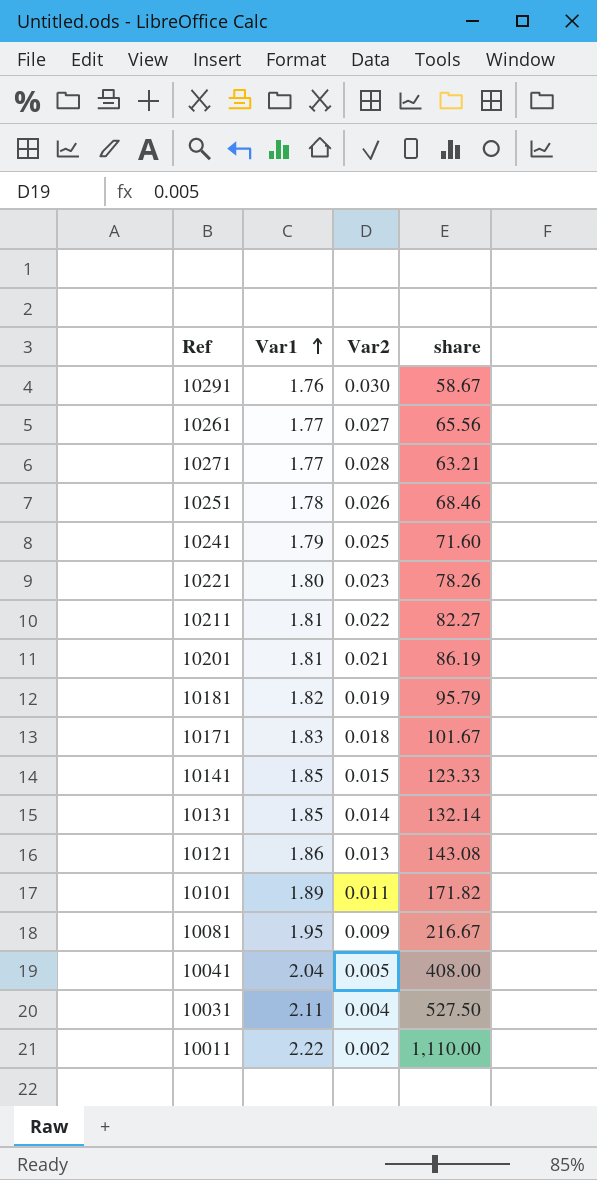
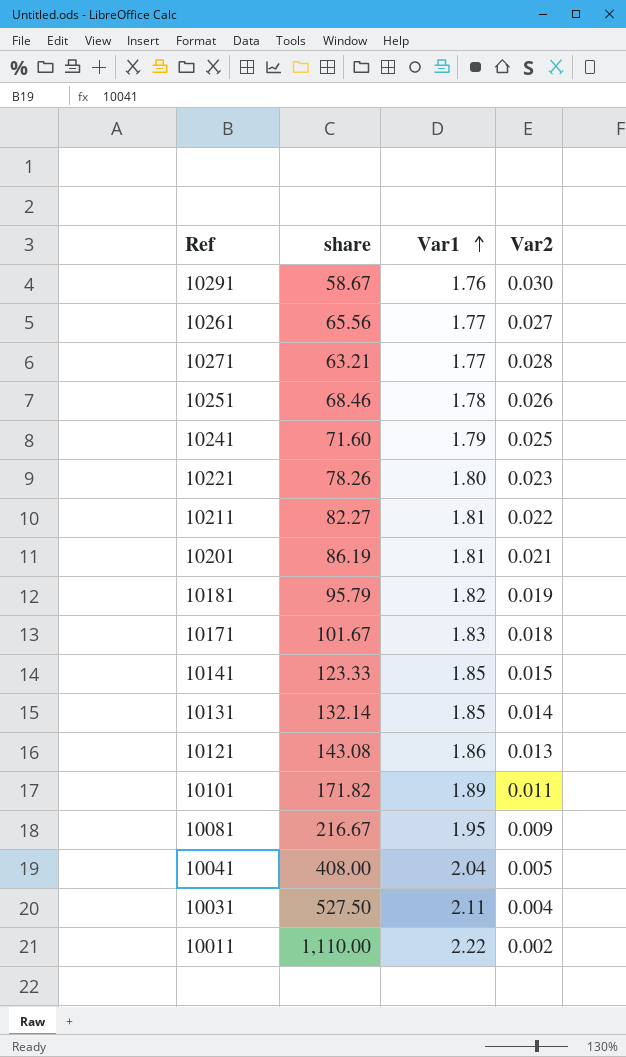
column share | position: 4 -> 2

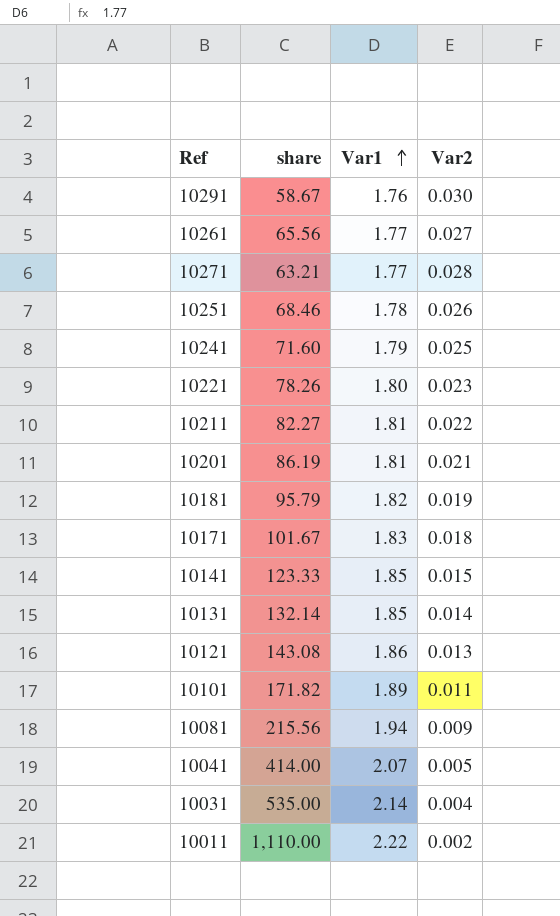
10081 | share: 216.67 -> 215.56
10081 | Var1: 1.95 -> 1.94
10041 | share: 408.00 -> 414.00
10041 | Var1: 2.04 -> 2.07
10031 | share: 527.50 -> 535.00
10031 | Var1: 2.11 -> 2.14

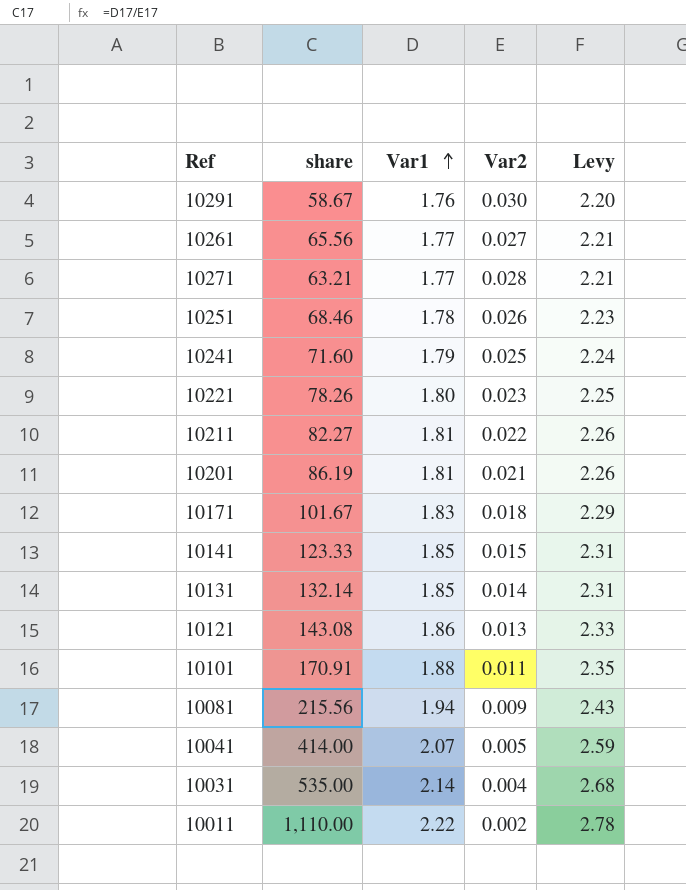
column Levy | formula: none -> [Var1] * 1.25
row 10181: 95.79 | 1.82 | 0.019 -> none
10101 | share: 171.82 -> 170.91
10101 | Var1: 1.89 -> 1.88

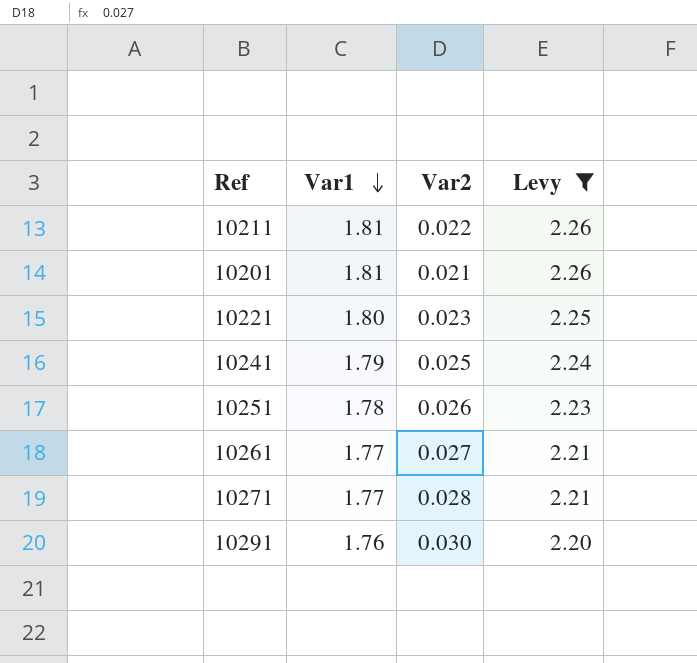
filter: none -> Levy <= 2.26
row order: Var1 ascending -> Var1 descending
column share | formula: [Var1] / [Var2] -> none

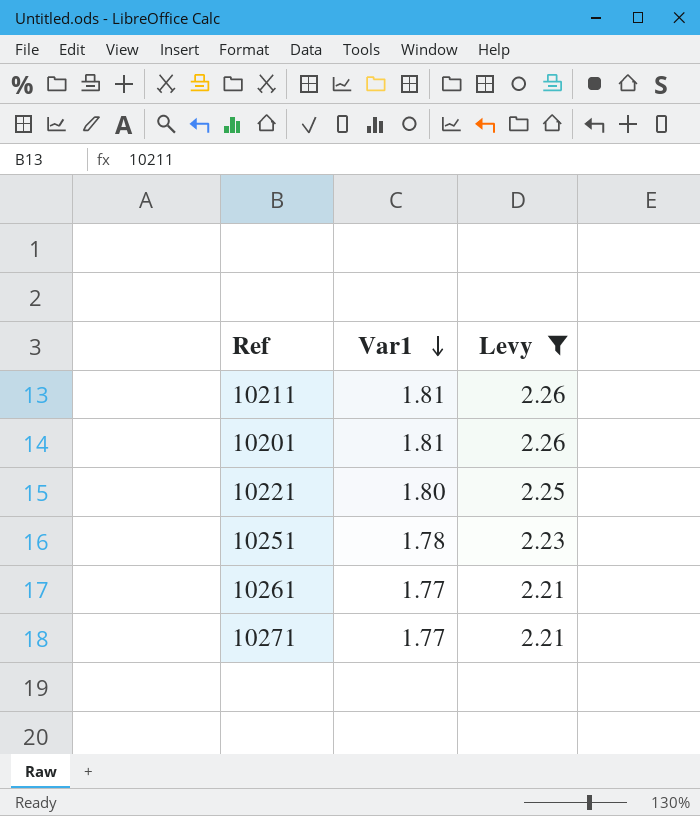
column Var2 | position: 3 -> none
row 10241: 1.79 | 0.025 | 2.24 -> none
row 10291: 1.76 | 0.030 | 2.20 -> none

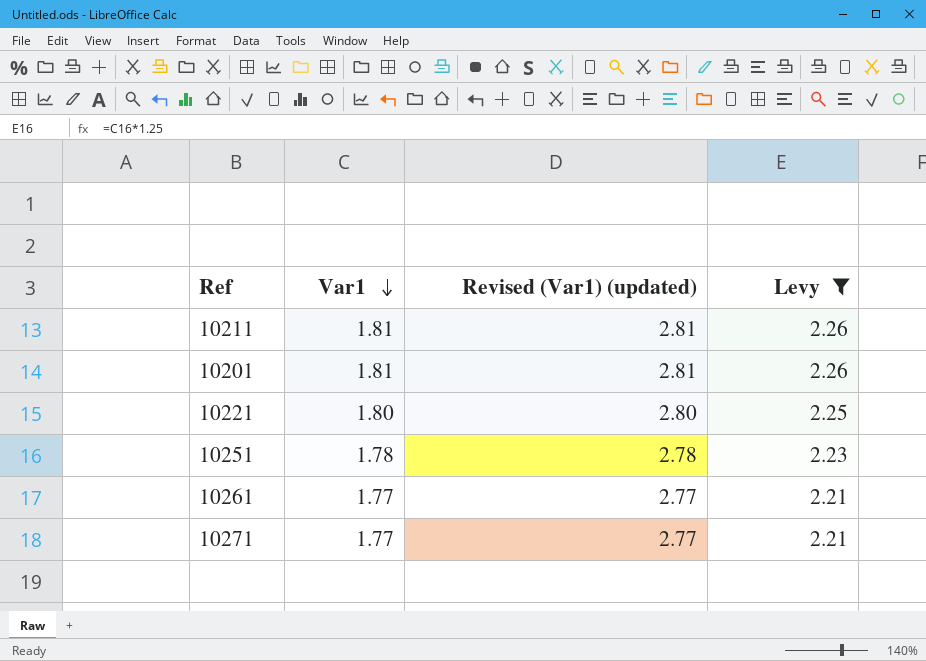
column Revised (Var1) (updated) | formula: none -> [Var1] + 1

